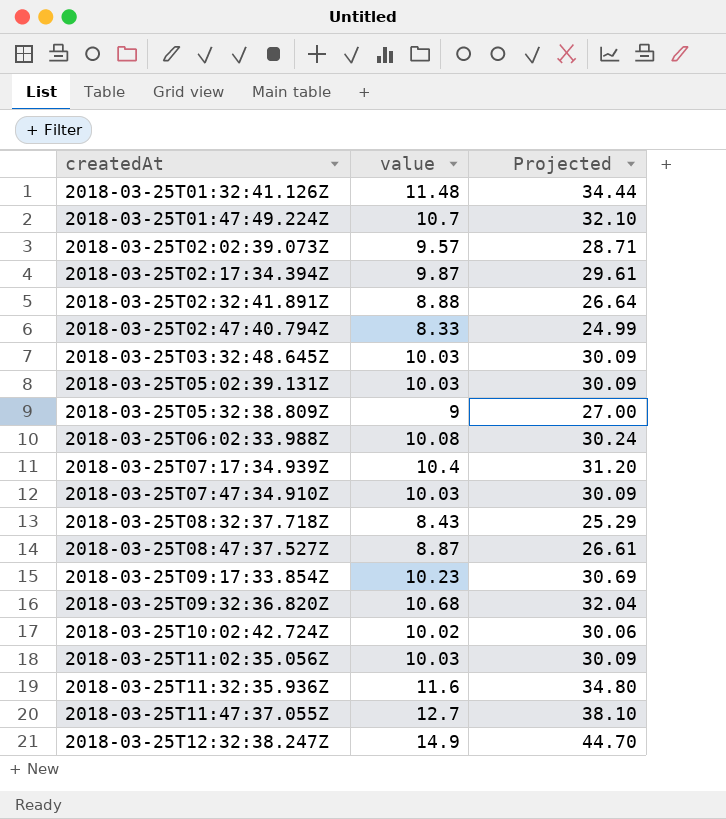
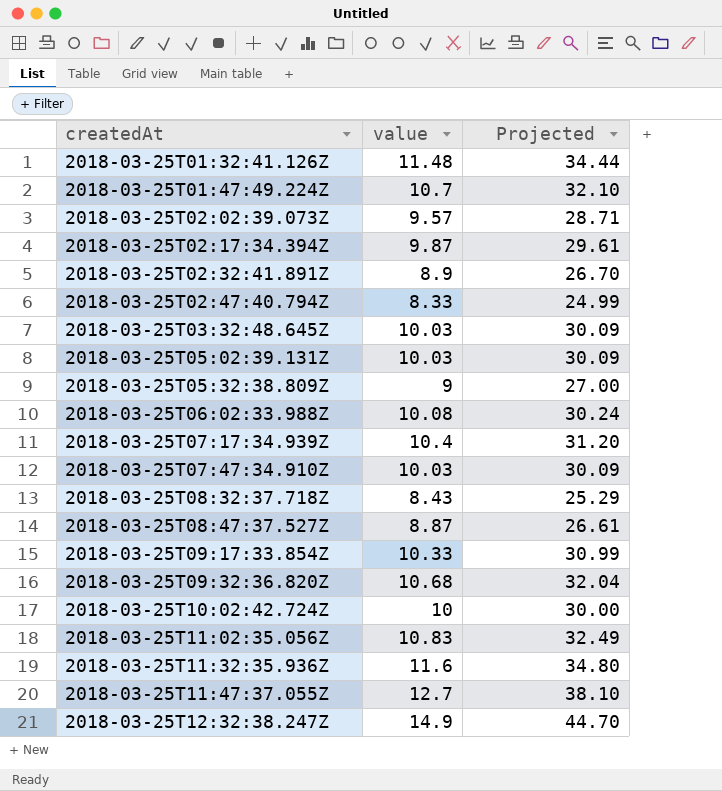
2018-03-25T02:32:41.891Z | value: 8.88 -> 8.9
2018-03-25T02:32:41.891Z | Projected: 26.64 -> 26.70
2018-03-25T09:17:33.854Z | value: 10.23 -> 10.33
2018-03-25T09:17:33.854Z | Projected: 30.69 -> 30.99
2018-03-25T10:02:42.724Z | value: 10.02 -> 10
2018-03-25T10:02:42.724Z | Projected: 30.06 -> 30.00
2018-03-25T11:02:35.056Z | value: 10.03 -> 10.83
2018-03-25T11:02:35.056Z | Projected: 30.09 -> 32.49

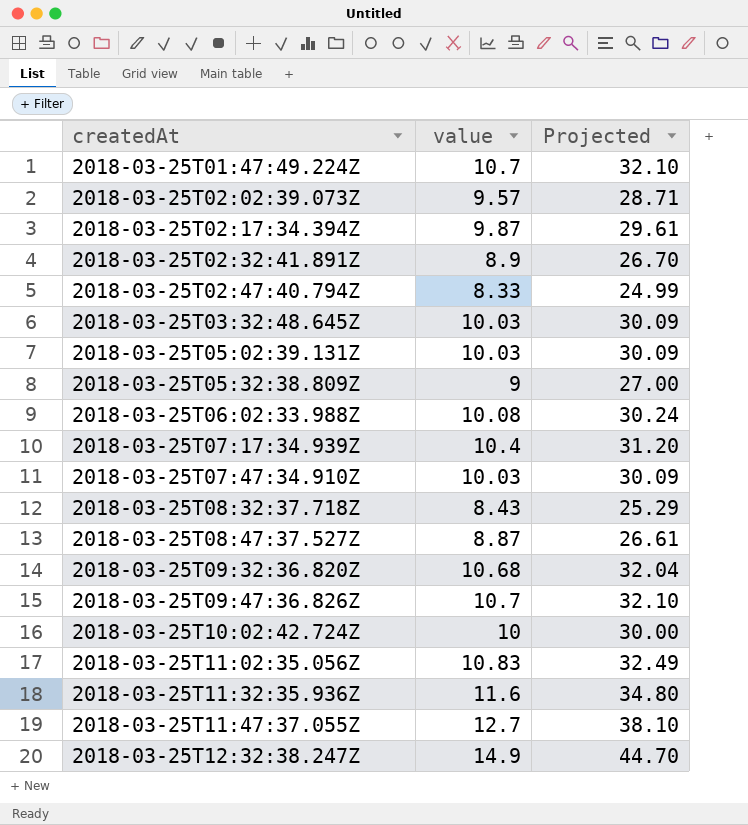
row 2018-03-25T01:32:41.126Z: 11.48 | 34.44 -> none
row 2018-03-25T09:17:33.854Z: 10.33 | 30.99 -> none
row 2018-03-25T09:47:36.826Z: none -> 10.7 | 32.10

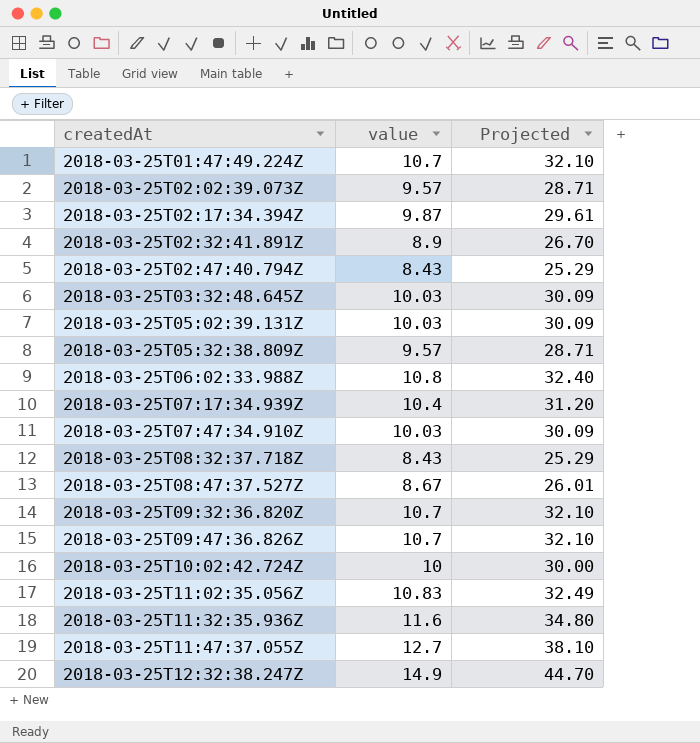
2018-03-25T02:47:40.794Z | value: 8.33 -> 8.43
2018-03-25T02:47:40.794Z | Projected: 24.99 -> 25.29
2018-03-25T05:32:38.809Z | value: 9 -> 9.57
2018-03-25T05:32:38.809Z | Projected: 27.00 -> 28.71
2018-03-25T06:02:33.988Z | value: 10.08 -> 10.8
2018-03-25T06:02:33.988Z | Projected: 30.24 -> 32.40
2018-03-25T08:47:37.527Z | value: 8.87 -> 8.67
2018-03-25T08:47:37.527Z | Projected: 26.61 -> 26.01
2018-03-25T09:32:36.820Z | value: 10.68 -> 10.7
2018-03-25T09:32:36.820Z | Projected: 32.04 -> 32.10

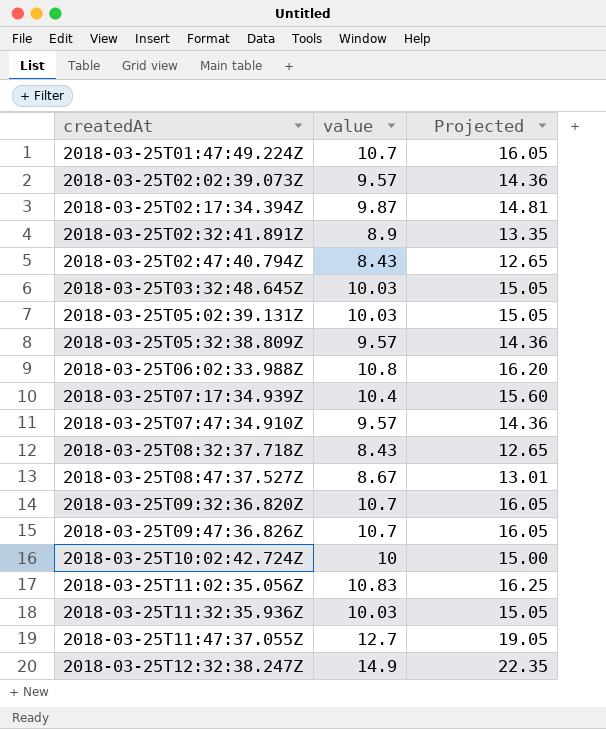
column Projected | formula: [value] * 3 -> [value] * 1.5
2018-03-25T07:47:34.910Z | value: 10.03 -> 9.57
2018-03-25T11:32:35.936Z | value: 11.6 -> 10.03

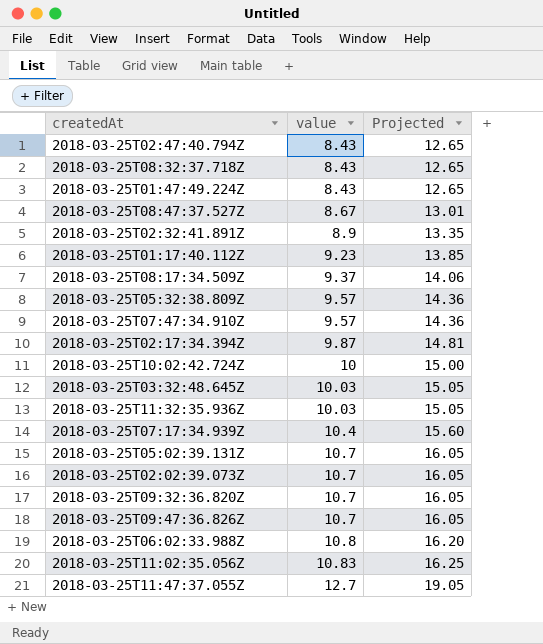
row order: createdAt ascending -> value ascending
row 2018-03-25T12:32:38.247Z: 14.9 | 22.35 -> none
2018-03-25T01:47:49.224Z | value: 10.7 -> 8.43
2018-03-25T01:47:49.224Z | Projected: 16.05 -> 12.65
row 2018-03-25T01:17:40.112Z: none -> 9.23 | 13.85
row 2018-03-25T08:17:34.509Z: none -> 9.37 | 14.06
2018-03-25T05:02:39.131Z | value: 10.03 -> 10.7
2018-03-25T05:02:39.131Z | Projected: 15.05 -> 16.05
2018-03-25T02:02:39.073Z | value: 9.57 -> 10.7
2018-03-25T02:02:39.073Z | Projected: 14.36 -> 16.05

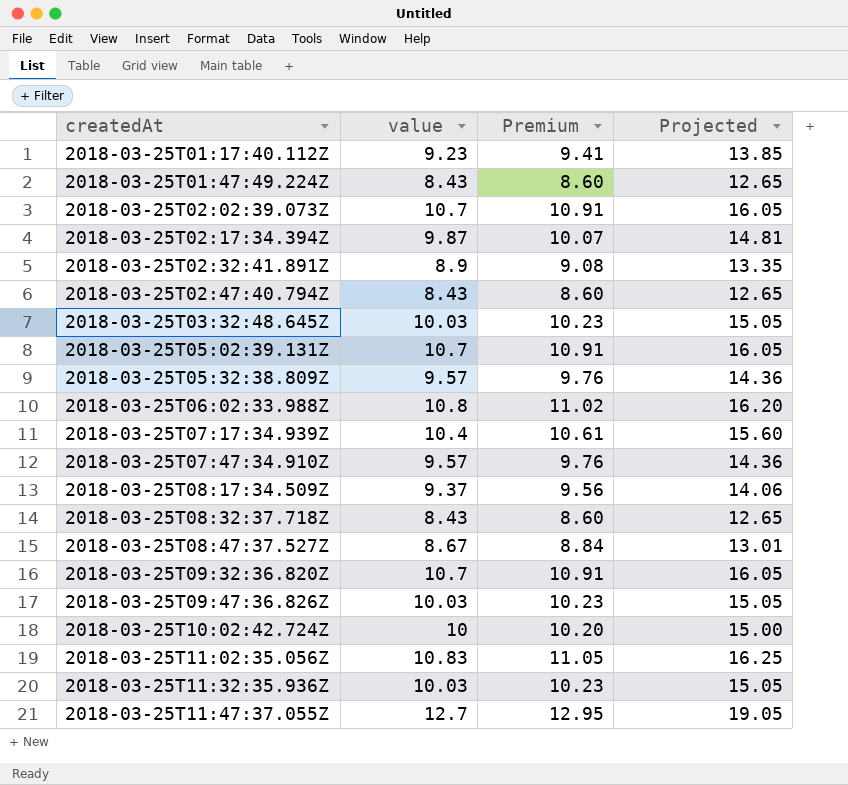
row order: value ascending -> createdAt ascending
column Premium | formula: none -> [value] * 1.02
2018-03-25T09:47:36.826Z | value: 10.7 -> 10.03
2018-03-25T09:47:36.826Z | Projected: 16.05 -> 15.05

